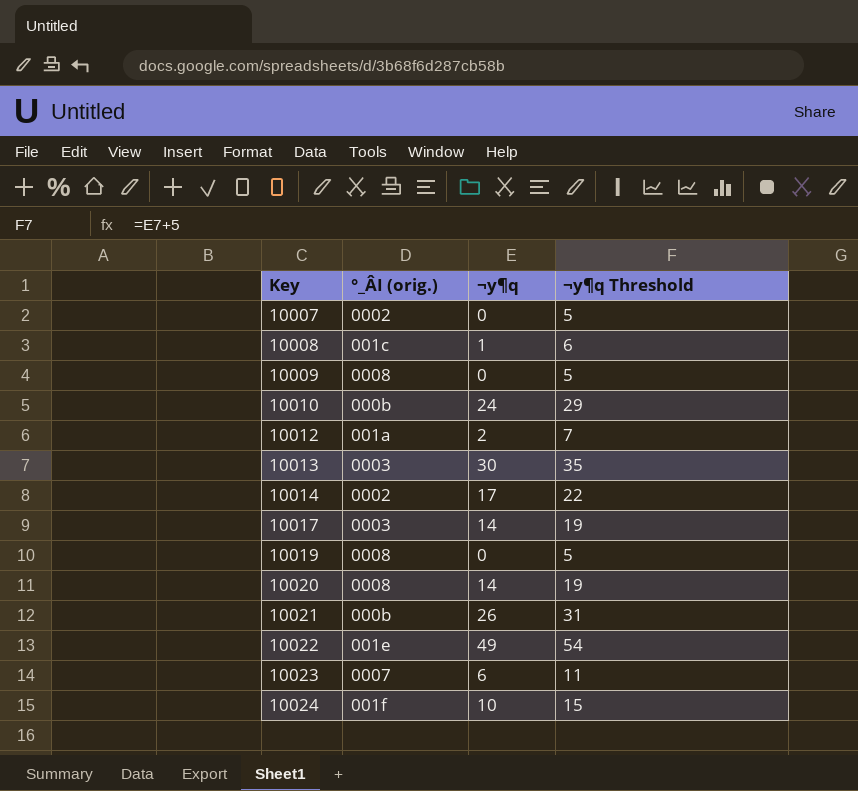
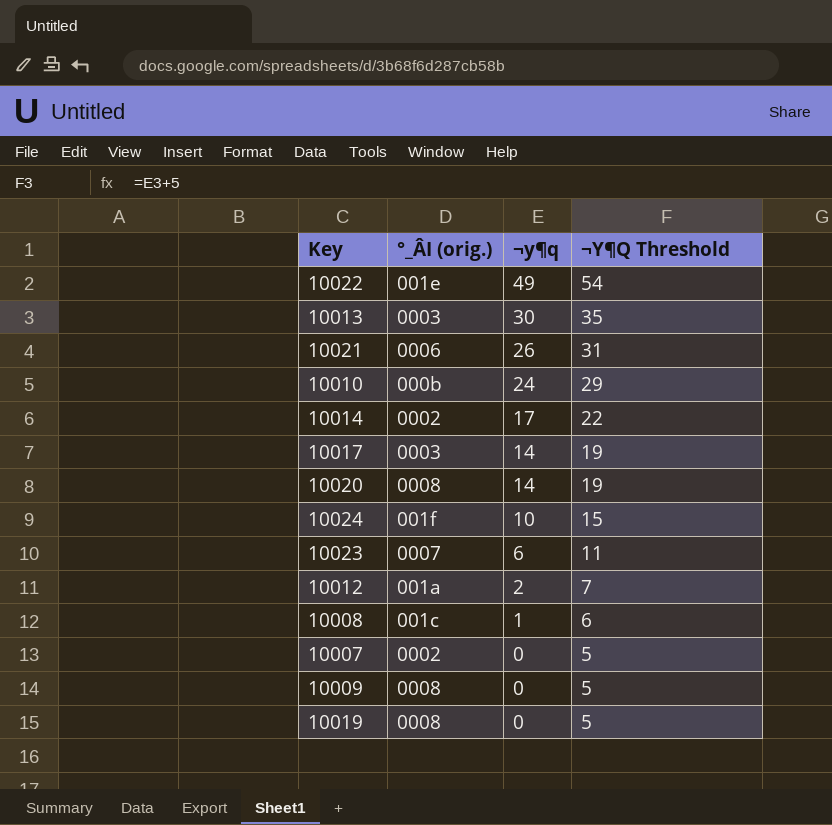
row order: Key ascending -> ¬y¶q descending
column name: ¬y¶q Threshold -> ¬Y¶Q Threshold
10021 | °_ÂI (orig.): 000b -> 0006

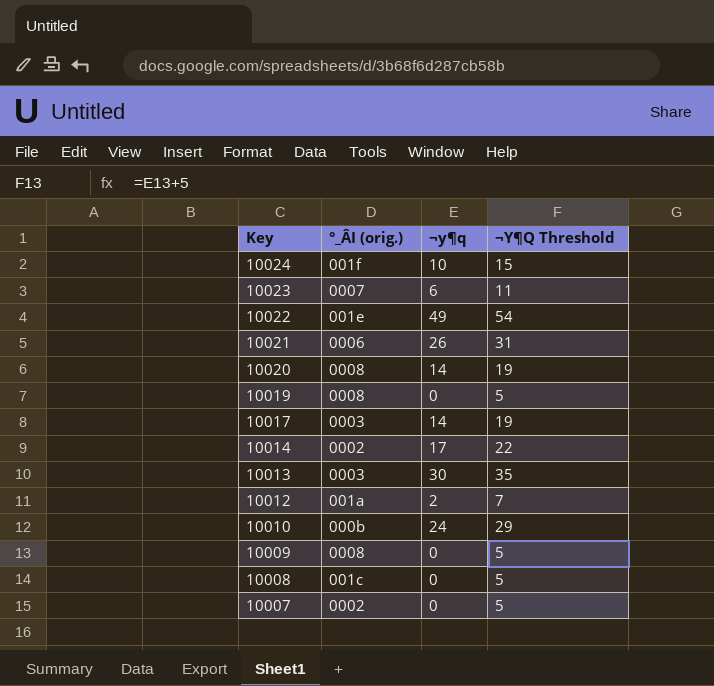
row order: ¬y¶q descending -> Key descending
10008 | ¬y¶q: 1 -> 0
10008 | ¬Y¶Q Threshold: 6 -> 5

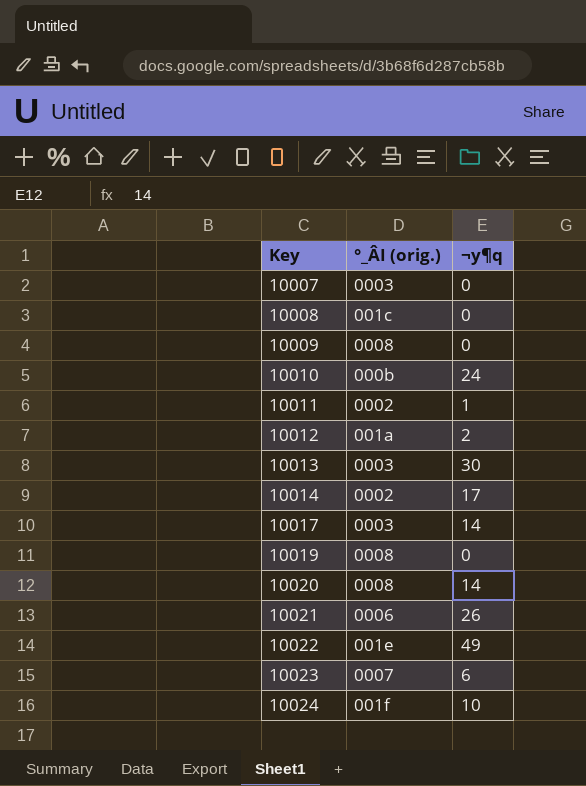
row order: Key descending -> Key ascending
column ¬Y¶Q Threshold | formula: [¬y¶q] + 5 -> none
10007 | °_ÂI (orig.): 0002 -> 0003
row 10011: none -> 0002 | 1

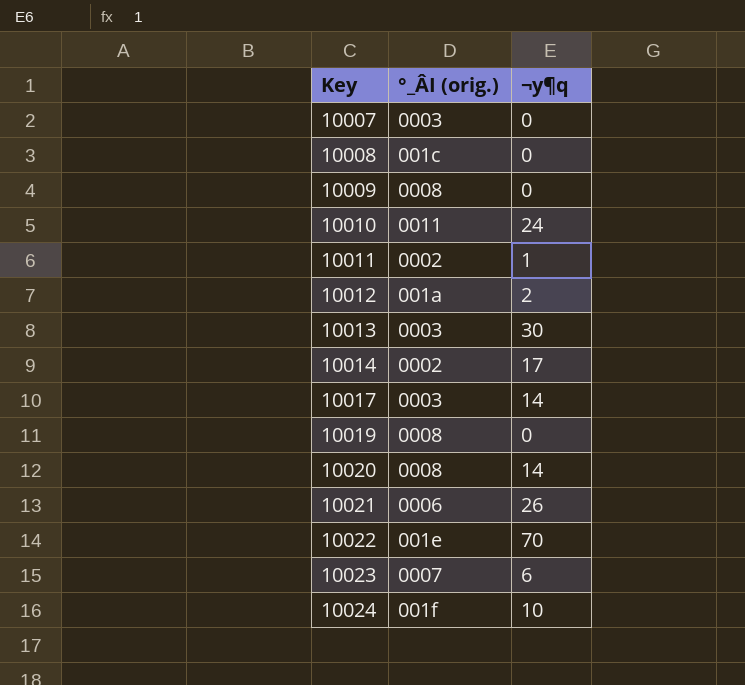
10010 | °_ÂI (orig.): 000b -> 0011
10022 | ¬y¶q: 49 -> 70

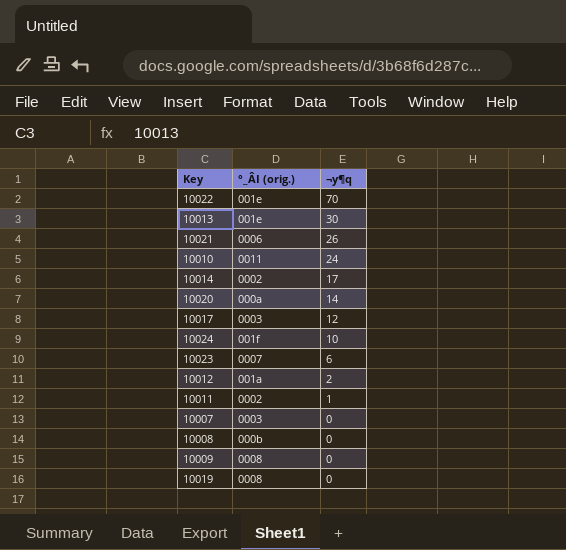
row order: Key ascending -> ¬y¶q descending
10013 | °_ÂI (orig.): 0003 -> 001e
10020 | °_ÂI (orig.): 0008 -> 000a
10017 | ¬y¶q: 14 -> 12
10008 | °_ÂI (orig.): 001c -> 000b

